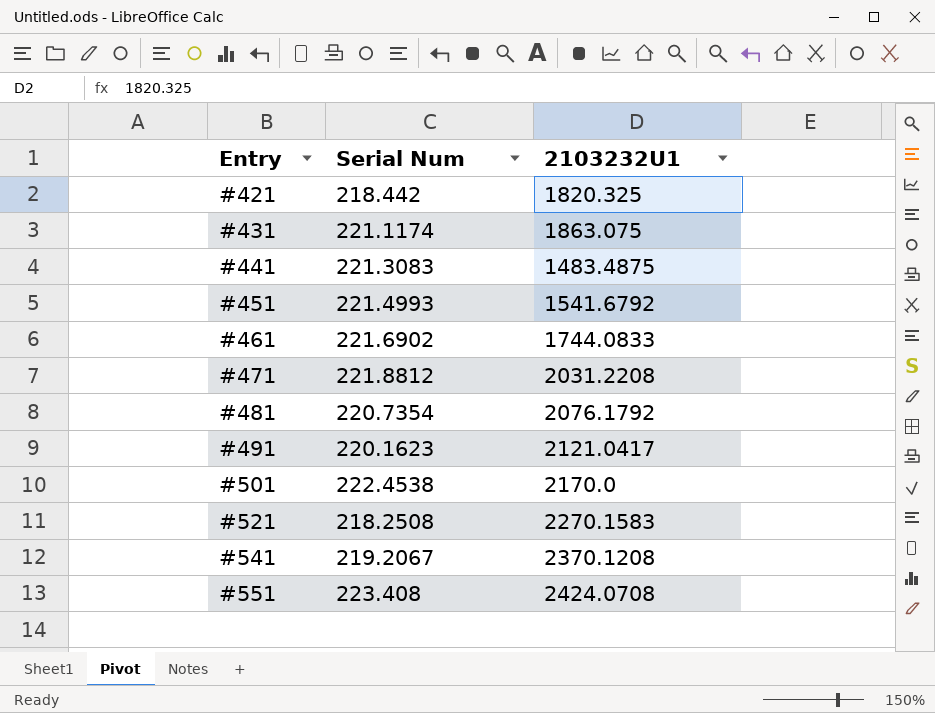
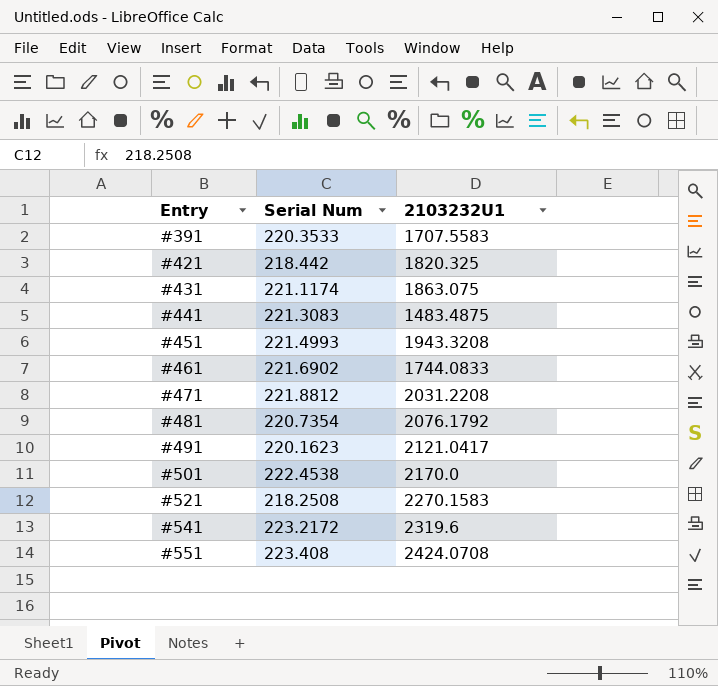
row #391: none -> 220.3533 | 1707.5583
#451 | 2103232U1: 1541.6792 -> 1943.3208
#541 | Serial Num: 219.2067 -> 223.2172
#541 | 2103232U1: 2370.1208 -> 2319.6

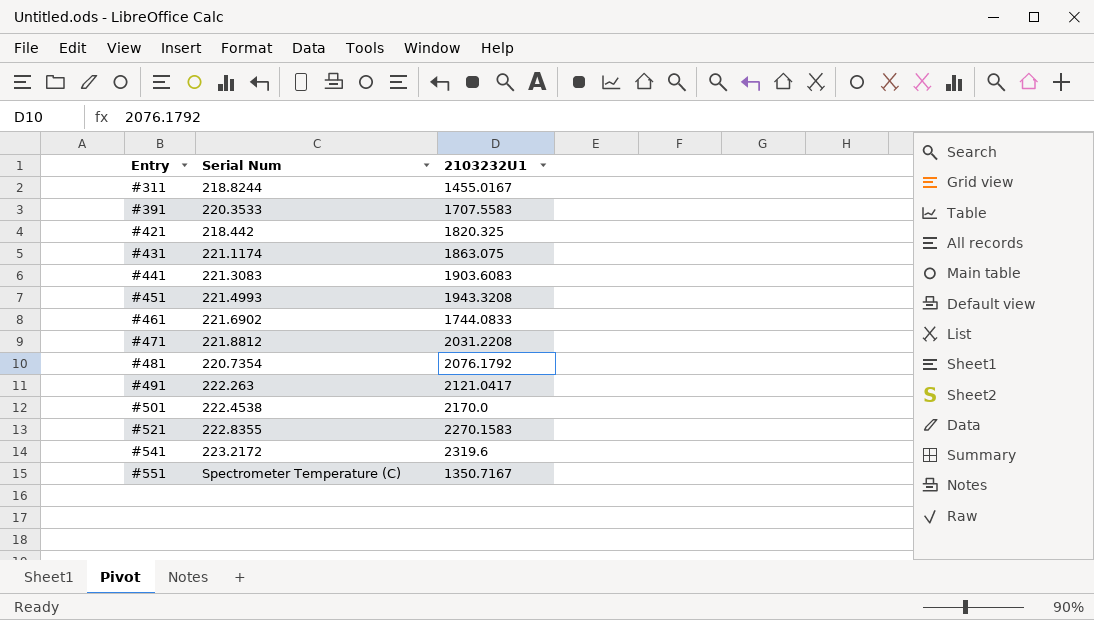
row #311: none -> 218.8244 | 1455.0167
#441 | 2103232U1: 1483.4875 -> 1903.6083
#491 | Serial Num: 220.1623 -> 222.263
#521 | Serial Num: 218.2508 -> 222.8355
#551 | Serial Num: 223.408 -> Spectrometer Temperature (C)
#551 | 2103232U1: 2424.0708 -> 1350.7167

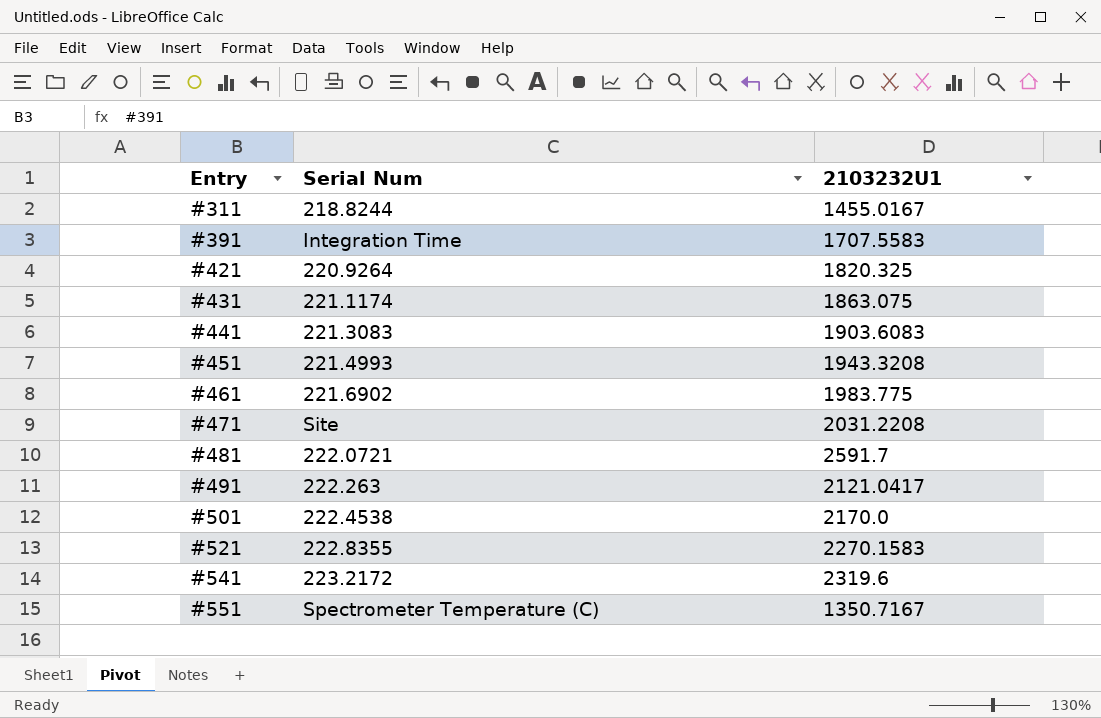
#391 | Serial Num: 220.3533 -> Integration Time
#421 | Serial Num: 218.442 -> 220.9264
#461 | 2103232U1: 1744.0833 -> 1983.775
#471 | Serial Num: 221.8812 -> Site
#481 | Serial Num: 220.7354 -> 222.0721
#481 | 2103232U1: 2076.1792 -> 2591.7

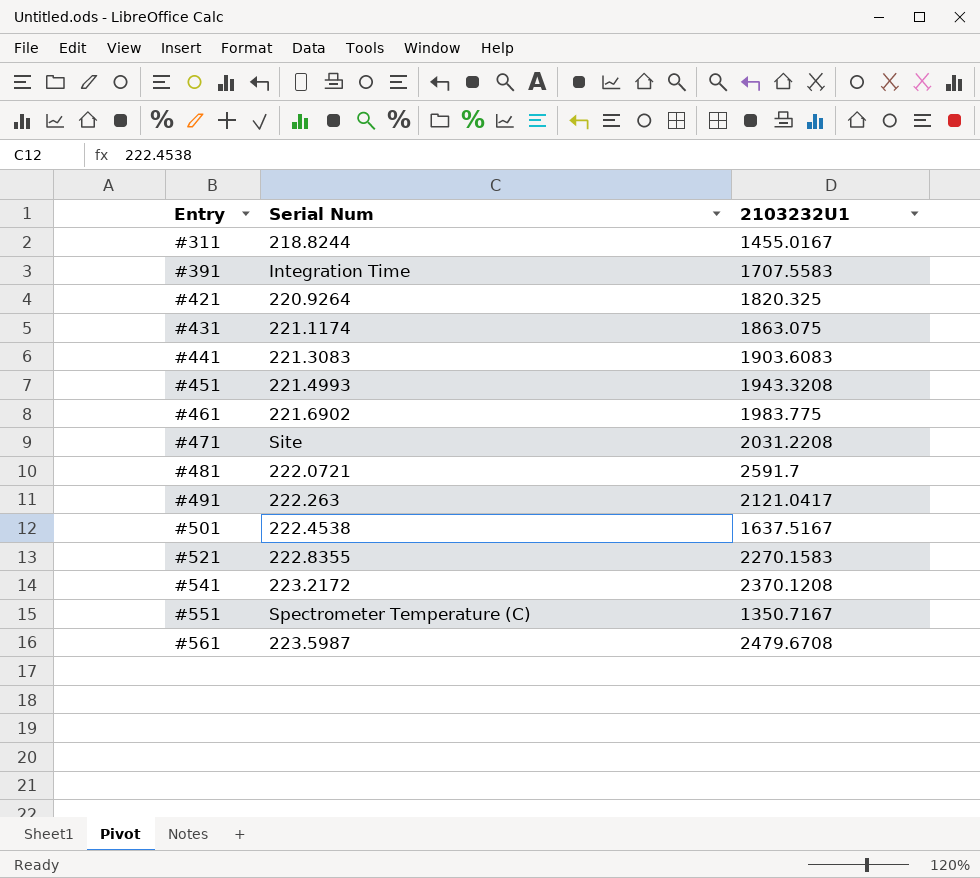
#501 | 2103232U1: 2170.0 -> 1637.5167
#541 | 2103232U1: 2319.6 -> 2370.1208
row #561: none -> 223.5987 | 2479.6708

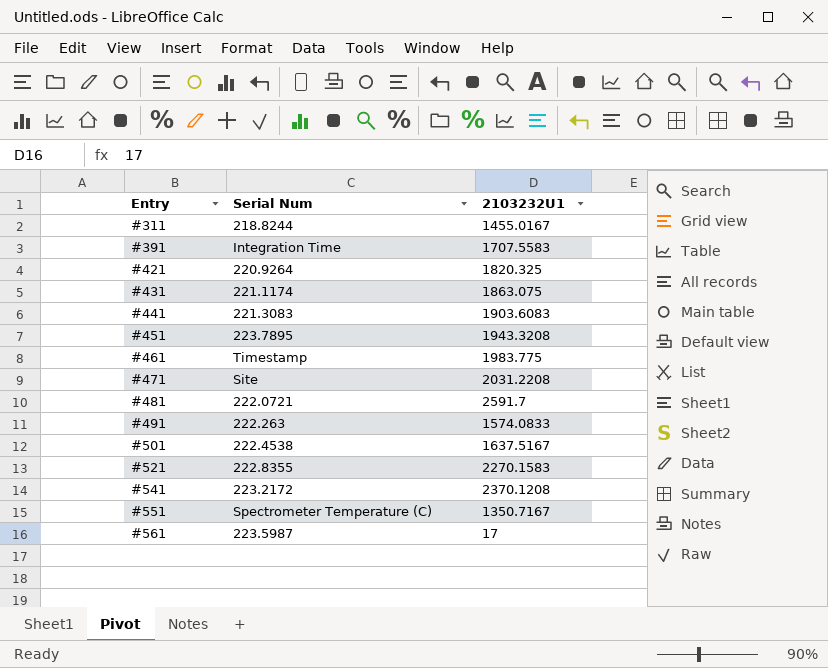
#451 | Serial Num: 221.4993 -> 223.7895
#461 | Serial Num: 221.6902 -> Timestamp
#491 | 2103232U1: 2121.0417 -> 1574.0833
#561 | 2103232U1: 2479.6708 -> 17

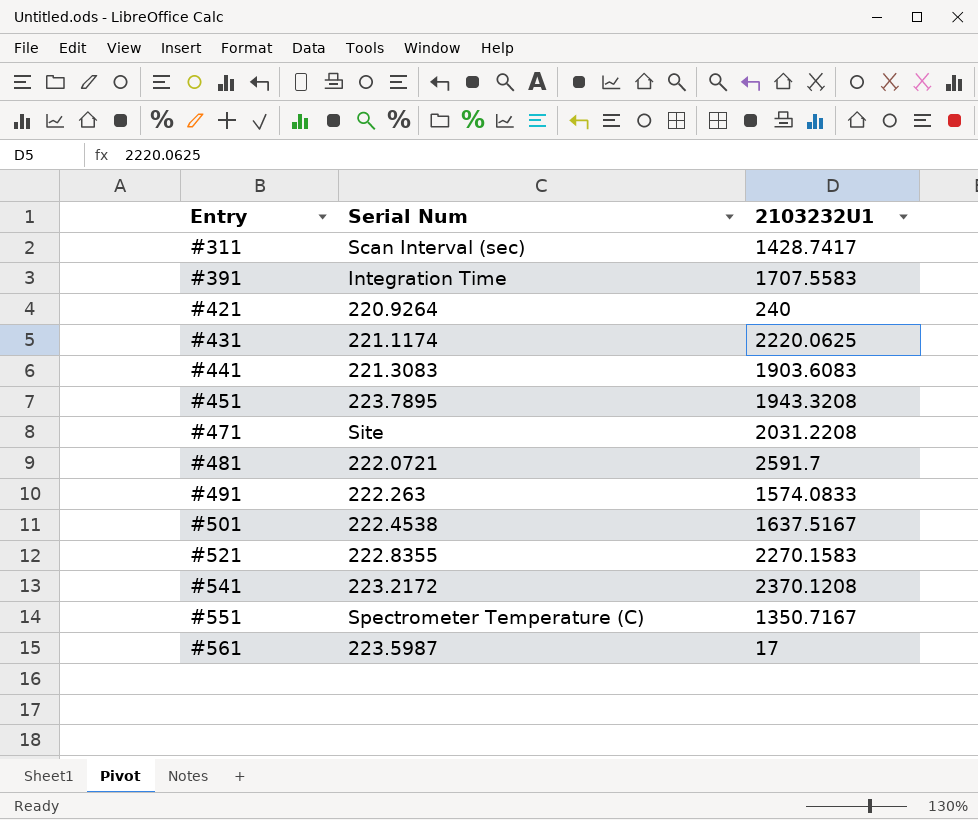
row #461: Timestamp | 1983.775 -> none
#311 | Serial Num: 218.8244 -> Scan Interval (sec)
#311 | 2103232U1: 1455.0167 -> 1428.7417
#421 | 2103232U1: 1820.325 -> 240
#431 | 2103232U1: 1863.075 -> 2220.0625

